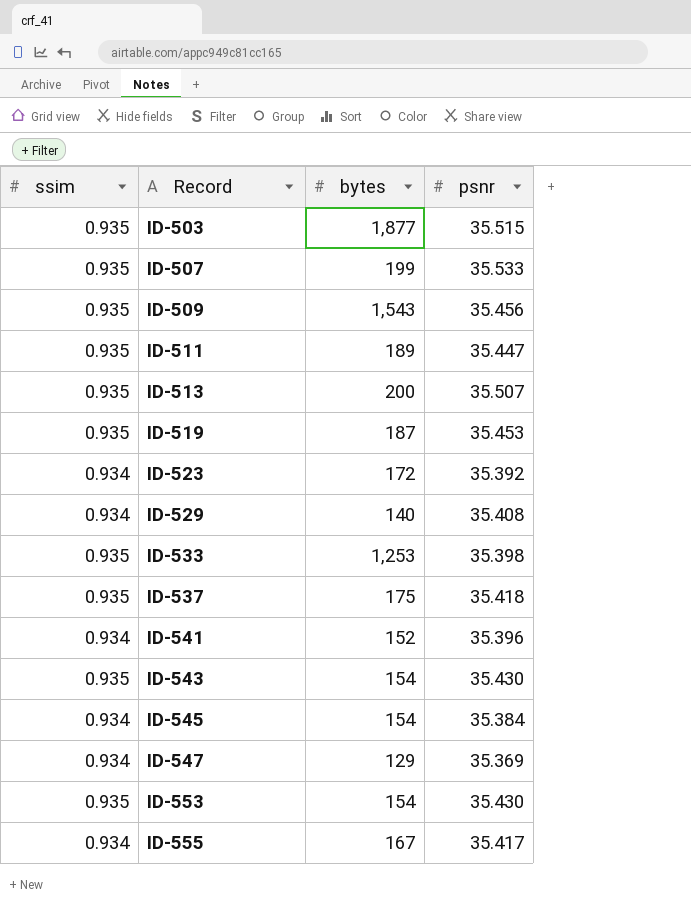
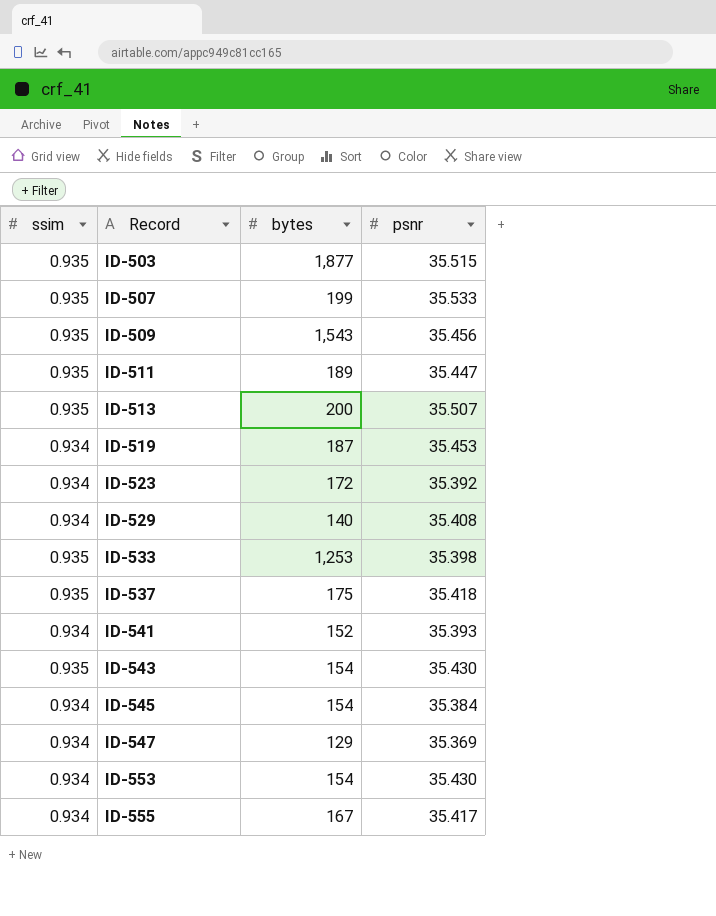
ID-519 | ssim: 0.935 -> 0.934
ID-541 | psnr: 35.396 -> 35.393
ID-553 | ssim: 0.935 -> 0.934

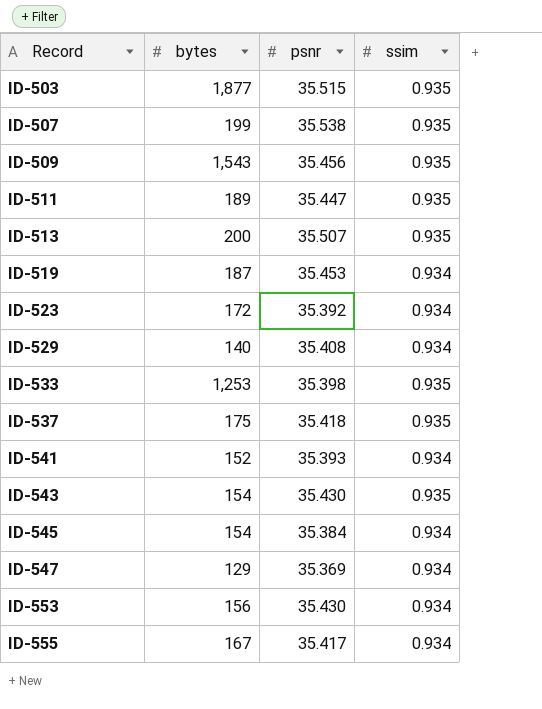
column ssim | position: 1 -> 4
ID-507 | psnr: 35.533 -> 35.538
ID-553 | bytes: 154 -> 156

